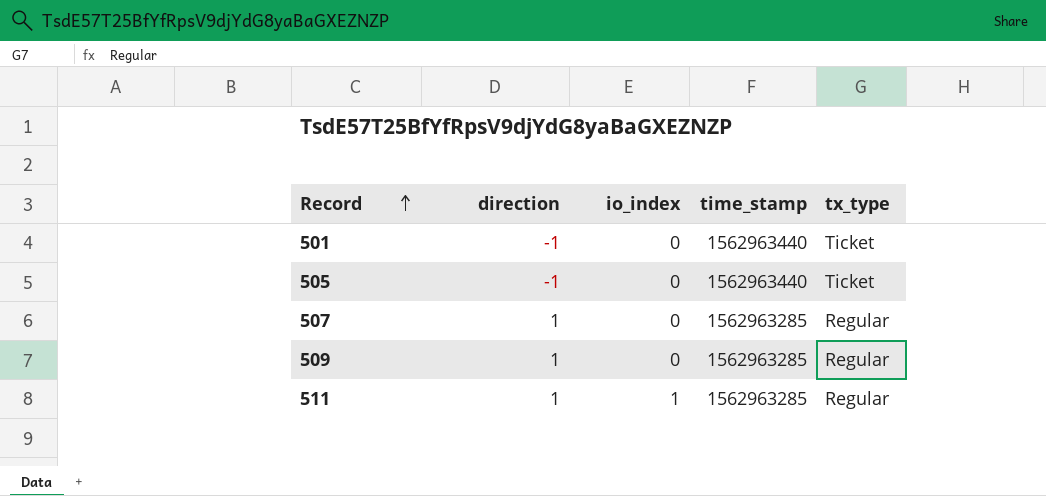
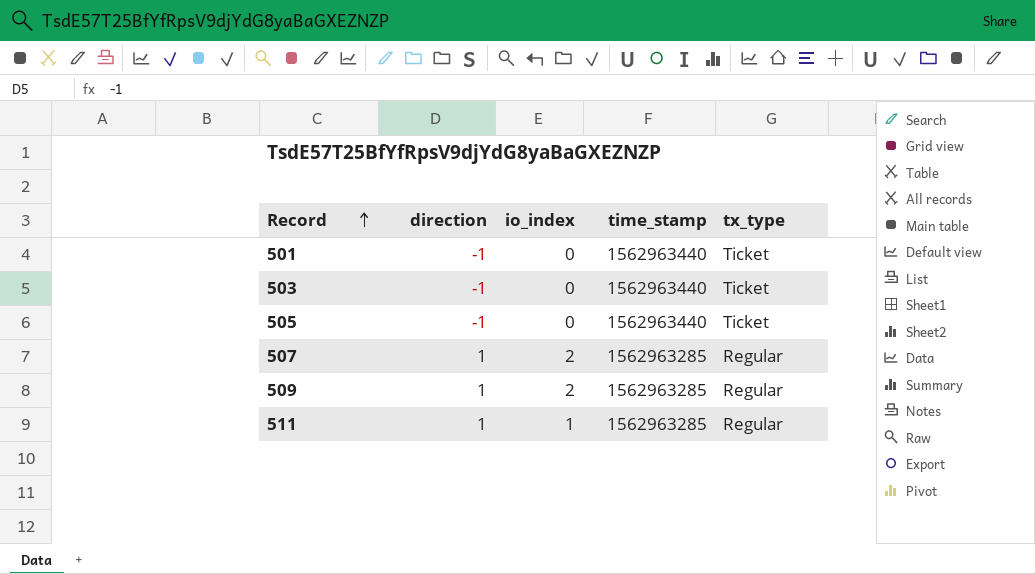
row 503: none -> -1 | 0 | 1562963440 | Ticket
507 | io_index: 0 -> 2
509 | io_index: 0 -> 2

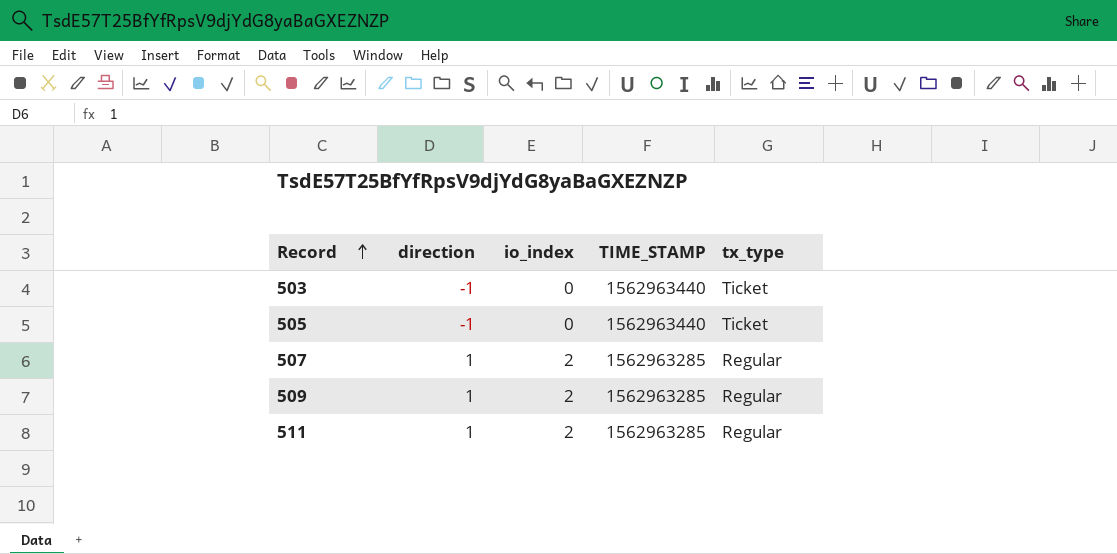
column name: time_stamp -> TIME_STAMP
row 501: -1 | 0 | 1562963440 | Ticket -> none
511 | io_index: 1 -> 2

